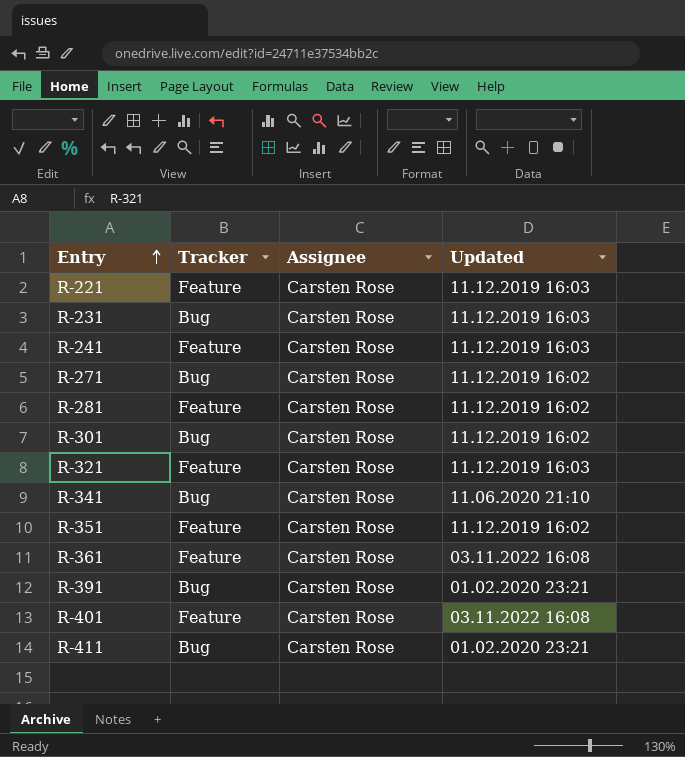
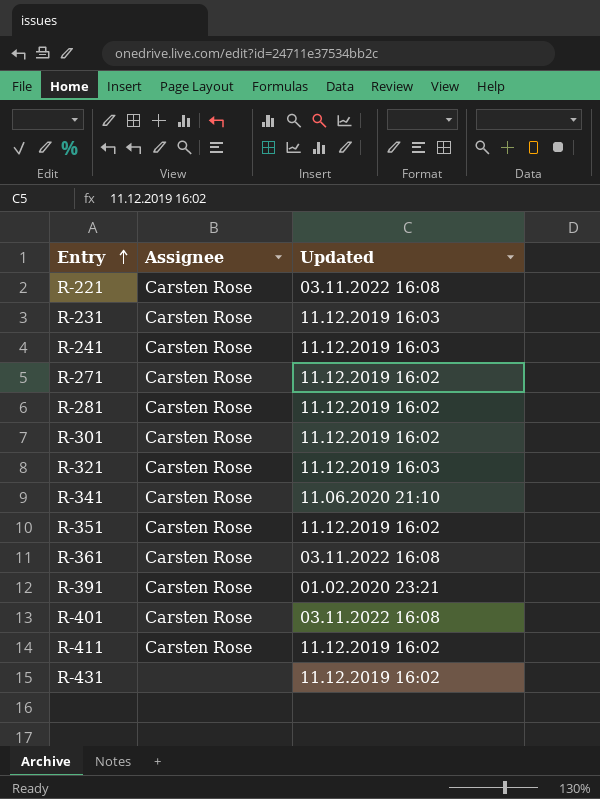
column Tracker | position: 2 -> none
R-221 | Updated: 11.12.2019 16:03 -> 03.11.2022 16:08
R-411 | Updated: 01.02.2020 23:21 -> 11.12.2019 16:02
row R-431: none -> none | 11.12.2019 16:02

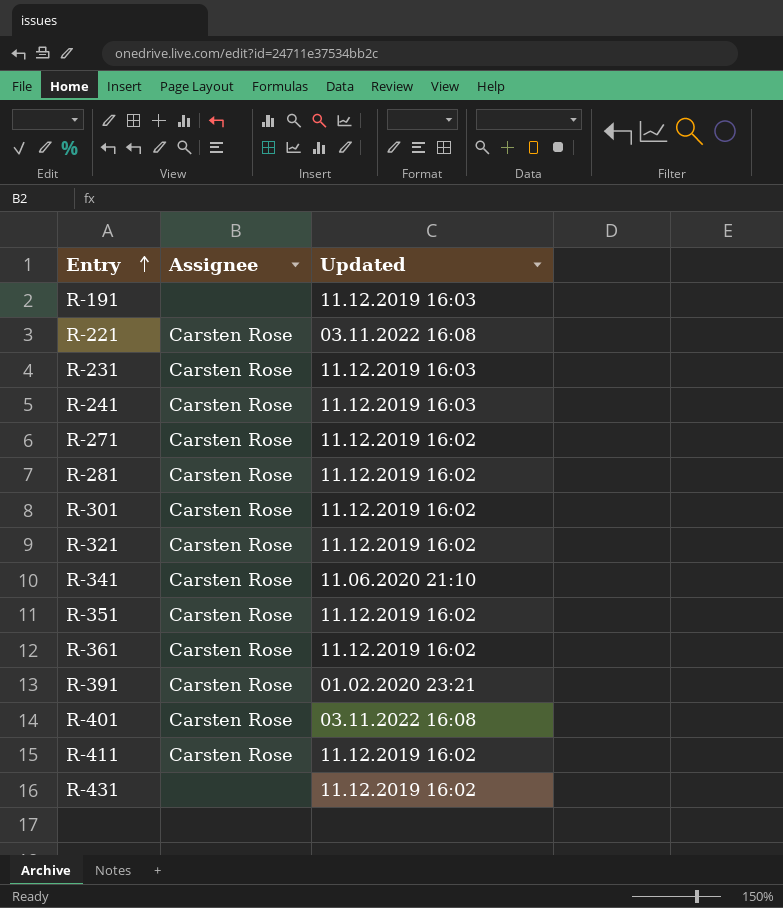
row R-191: none -> none | 11.12.2019 16:03
R-321 | Updated: 11.12.2019 16:03 -> 11.12.2019 16:02
R-361 | Updated: 03.11.2022 16:08 -> 11.12.2019 16:02

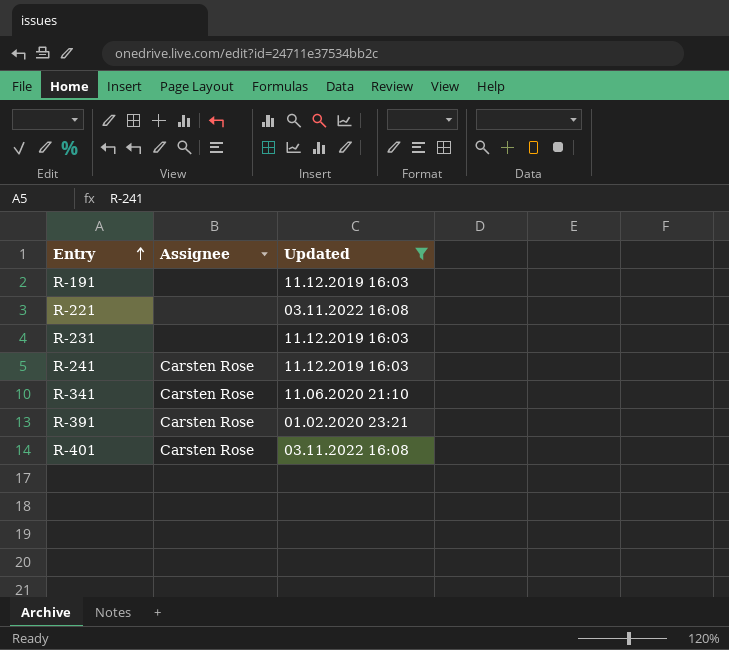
filter: none -> Updated != 11.12.2019 16:02
R-221 | Assignee: Carsten Rose -> none
R-231 | Assignee: Carsten Rose -> none

